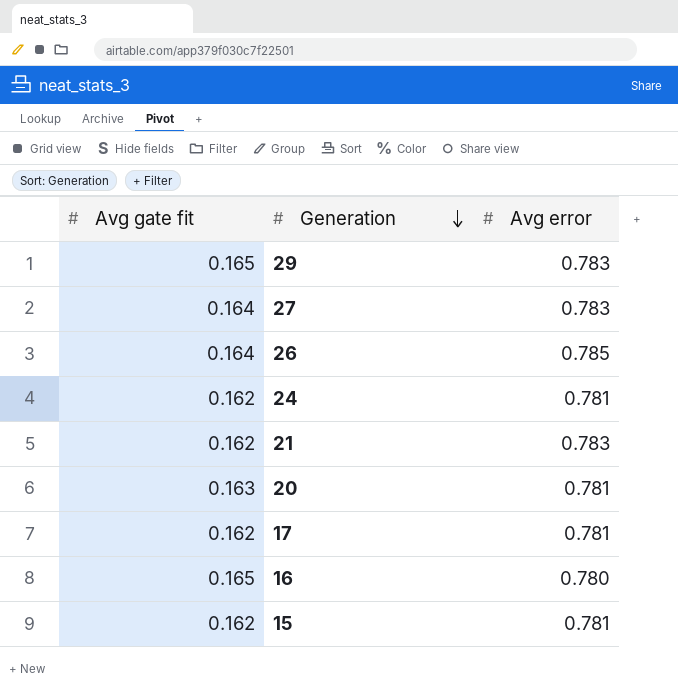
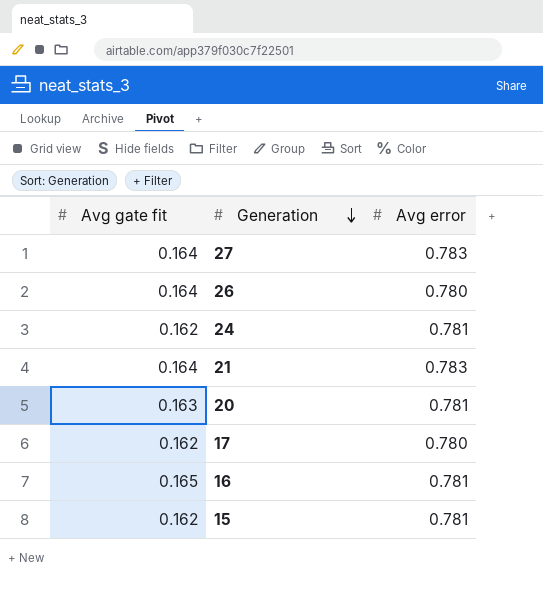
row 29: 0.165 | 0.783 -> none
26 | Avg error: 0.785 -> 0.780
21 | Avg gate fit: 0.162 -> 0.164
17 | Avg error: 0.781 -> 0.780
16 | Avg error: 0.780 -> 0.781

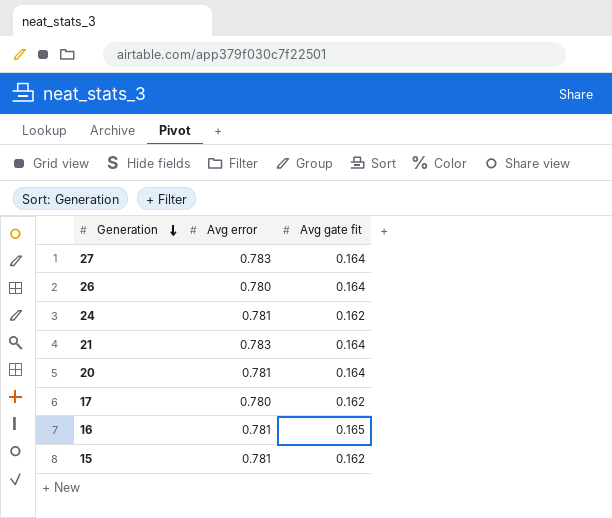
column Avg gate fit | position: 1 -> 3
20 | Avg gate fit: 0.163 -> 0.164

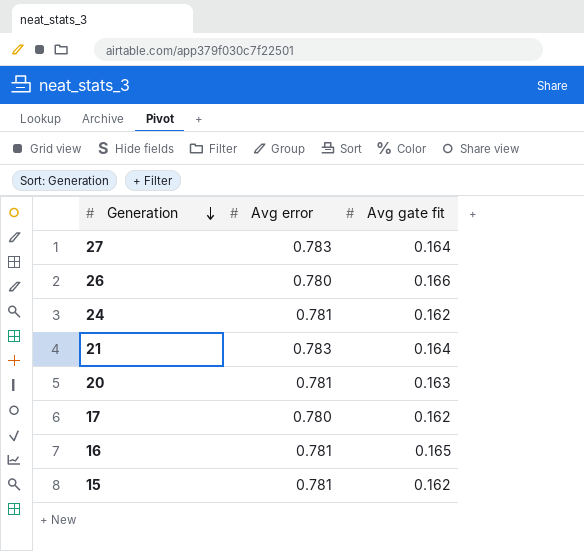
26 | Avg gate fit: 0.164 -> 0.166
20 | Avg gate fit: 0.164 -> 0.163

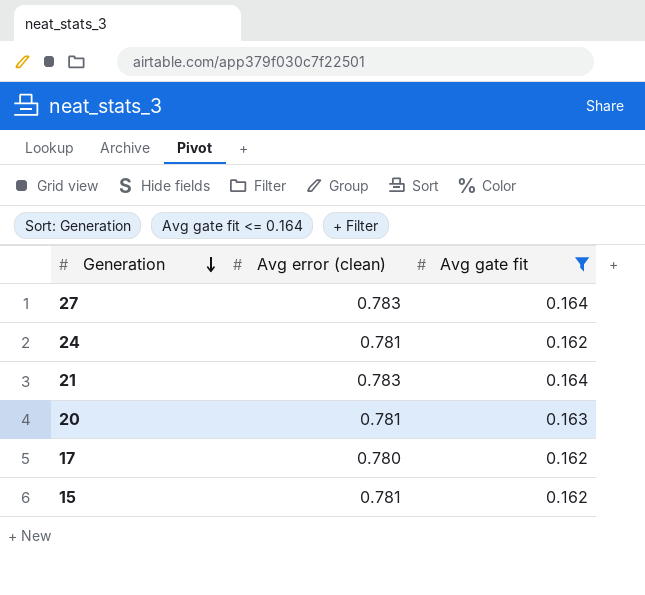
filter: none -> Avg gate fit <= 0.164
column name: Avg error -> Avg error (clean)

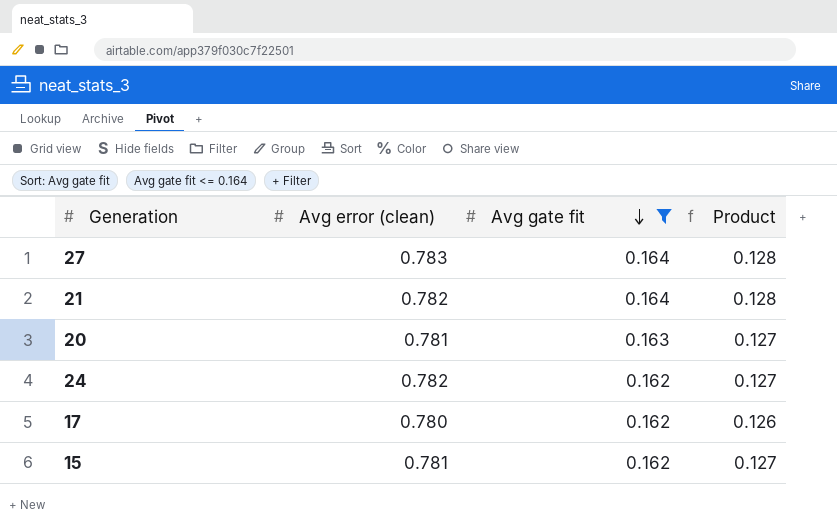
row order: Generation descending -> Avg gate fit descending
column Product | formula: none -> [Avg error (clean)] * [Avg gate fit]
21 | Avg error (clean): 0.783 -> 0.782
24 | Avg error (clean): 0.781 -> 0.782

